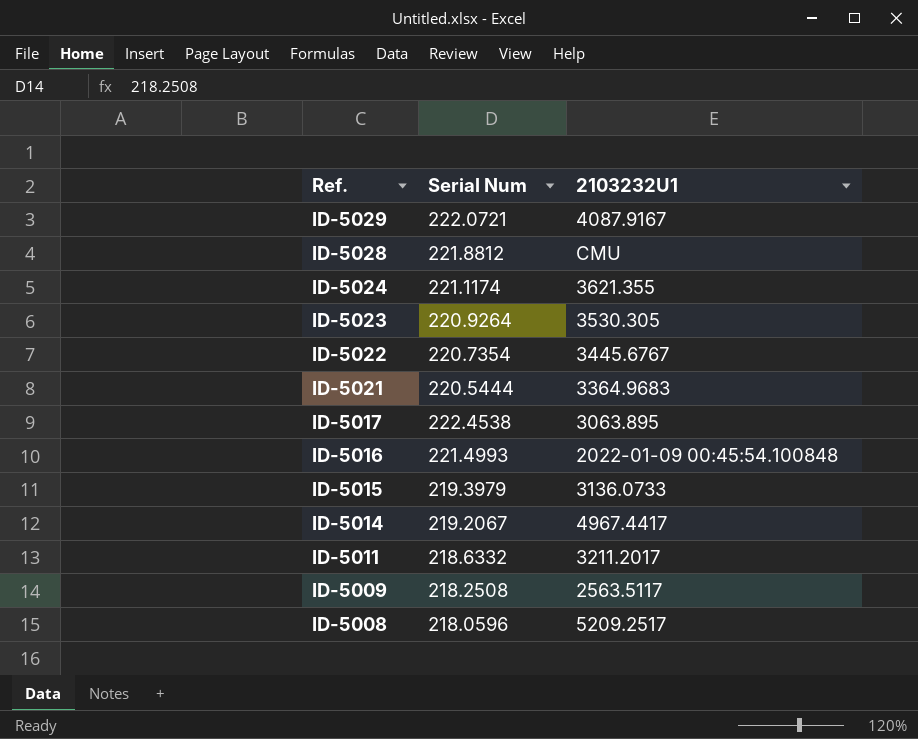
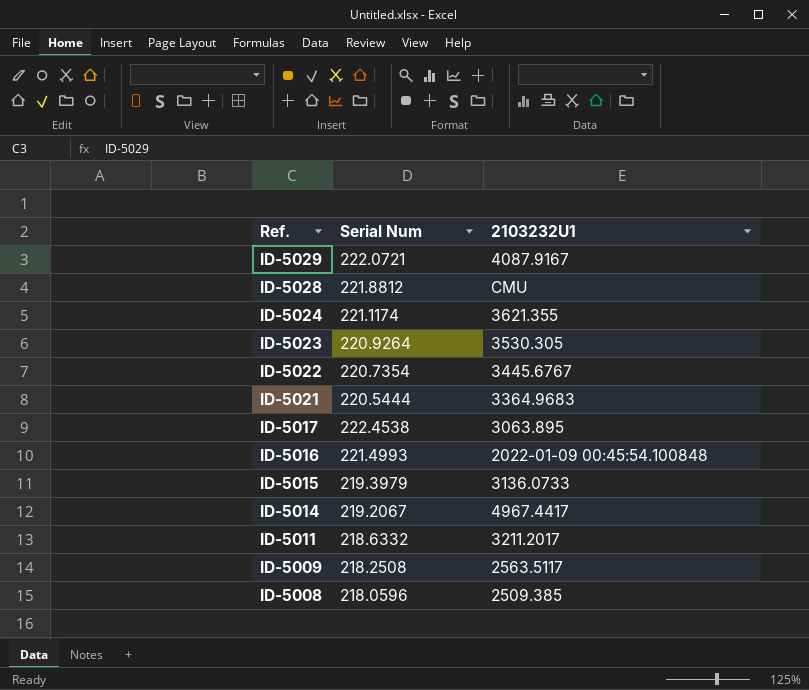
ID-5008 | 2103232U1: 5209.2517 -> 2509.385

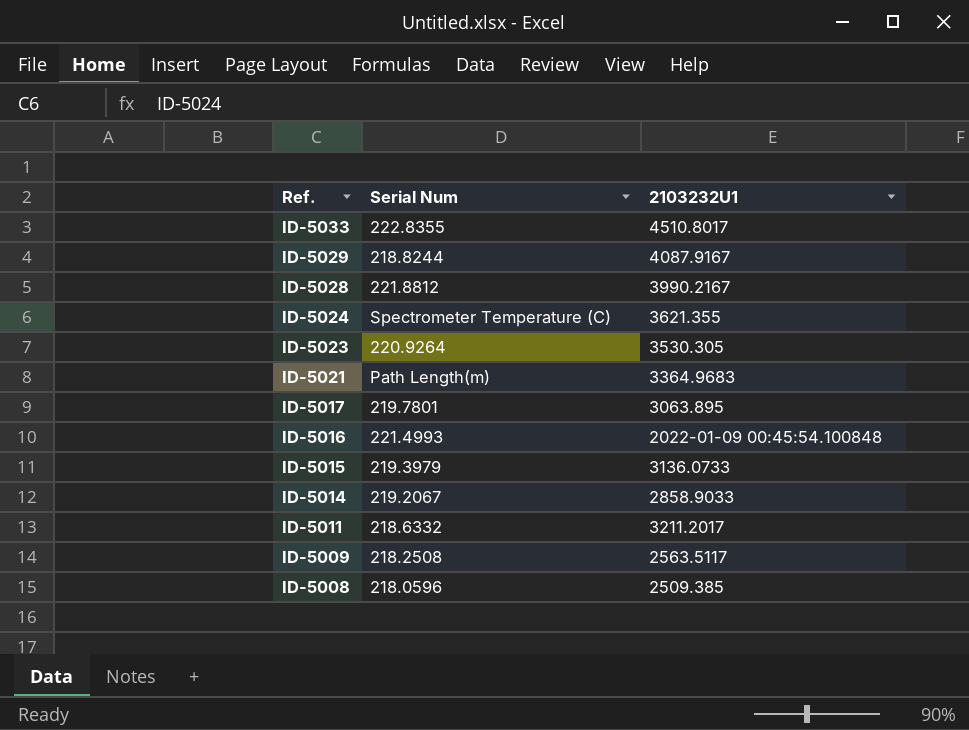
row ID-5022: 220.7354 | 3445.6767 -> none
row ID-5033: none -> 222.8355 | 4510.8017
ID-5029 | Serial Num: 222.0721 -> 218.8244
ID-5028 | 2103232U1: CMU -> 3990.2167
ID-5024 | Serial Num: 221.1174 -> Spectrometer Temperature (C)
ID-5021 | Serial Num: 220.5444 -> Path Length(m)
ID-5017 | Serial Num: 222.4538 -> 219.7801
ID-5014 | 2103232U1: 4967.4417 -> 2858.9033

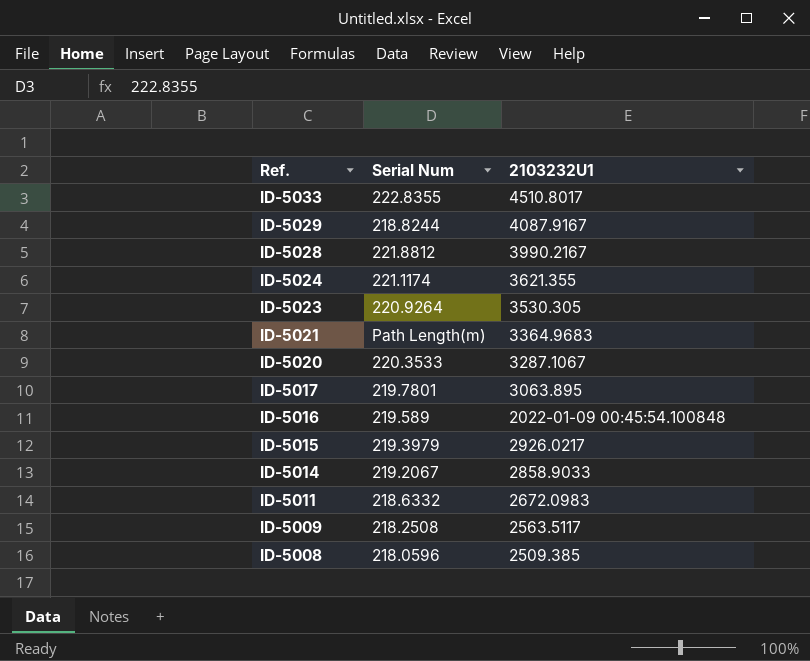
ID-5024 | Serial Num: Spectrometer Temperature (C) -> 221.1174
row ID-5020: none -> 220.3533 | 3287.1067
ID-5016 | Serial Num: 221.4993 -> 219.589
ID-5015 | 2103232U1: 3136.0733 -> 2926.0217
ID-5011 | 2103232U1: 3211.2017 -> 2672.0983

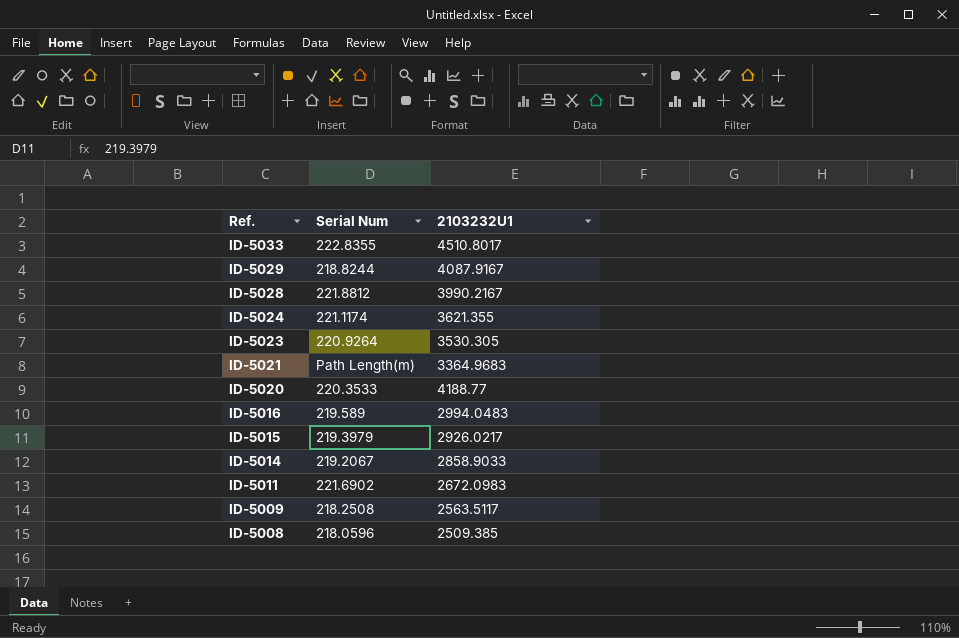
row ID-5017: 219.7801 | 3063.895 -> none
ID-5020 | 2103232U1: 3287.1067 -> 4188.77
ID-5016 | 2103232U1: 2022-01-09 00:45:54.100848 -> 2994.0483
ID-5011 | Serial Num: 218.6332 -> 221.6902

